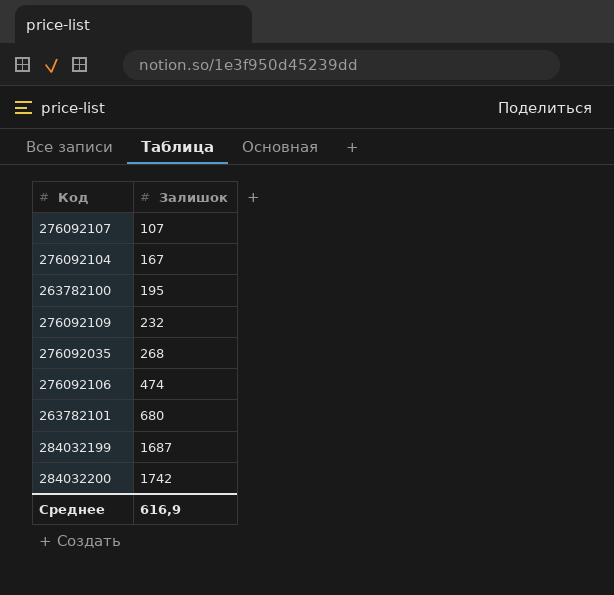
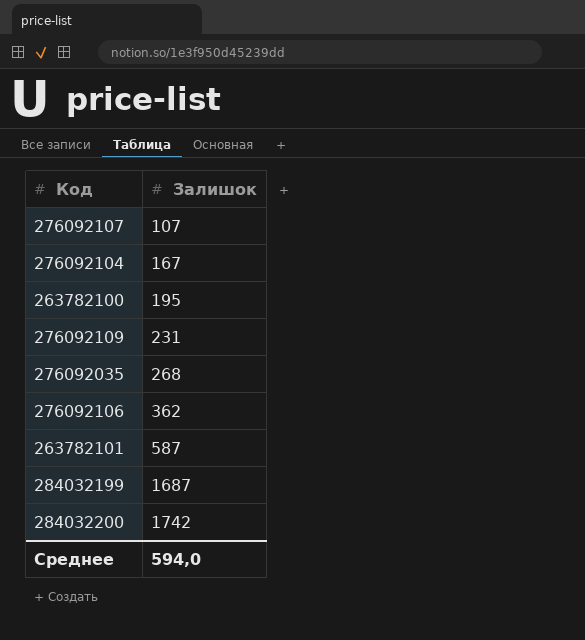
276092109 | Залишок: 232 -> 231
276092106 | Залишок: 474 -> 362
263782101 | Залишок: 680 -> 587
Среднее | Залишок: 616,9 -> 594,0

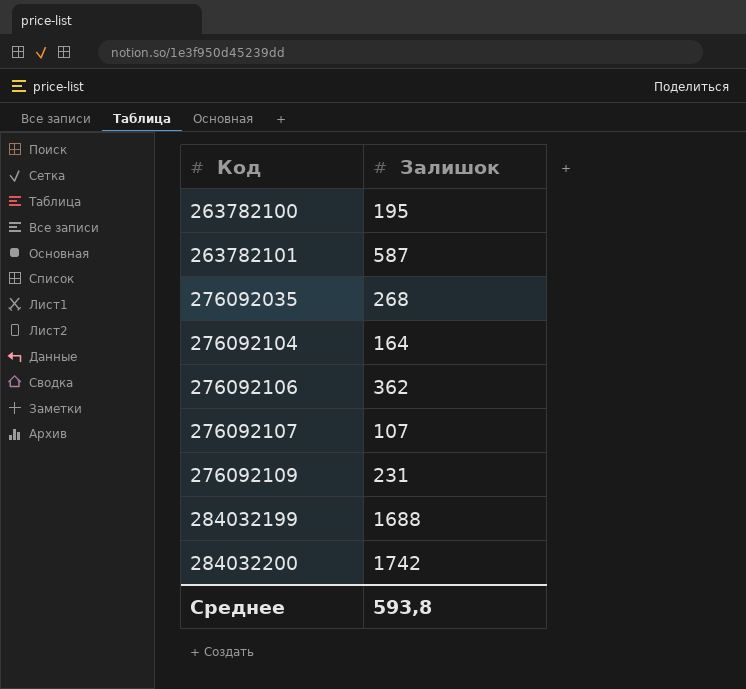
row order: Залишок ascending -> Код ascending
276092104 | Залишок: 167 -> 164
284032199 | Залишок: 1687 -> 1688
Среднее | Залишок: 594,0 -> 593,8

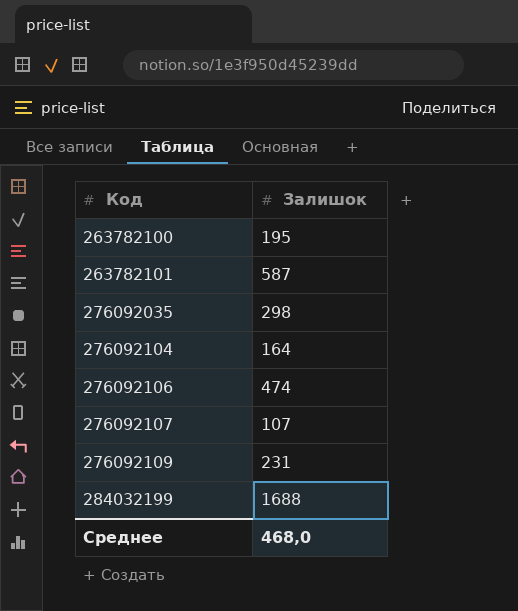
row 284032200: 1742 -> none
276092035 | Залишок: 268 -> 298
276092106 | Залишок: 362 -> 474
Среднее | Залишок: 593,8 -> 468,0

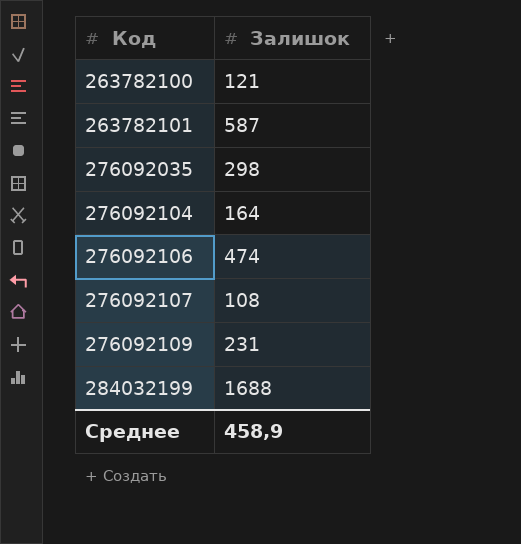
263782100 | Залишок: 195 -> 121
276092107 | Залишок: 107 -> 108
Среднее | Залишок: 468,0 -> 458,9

